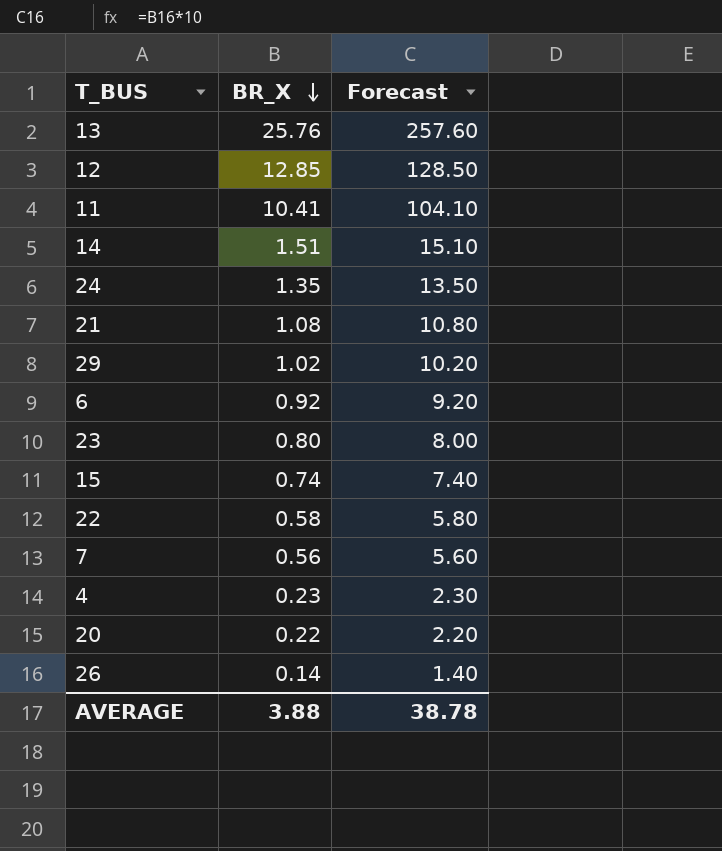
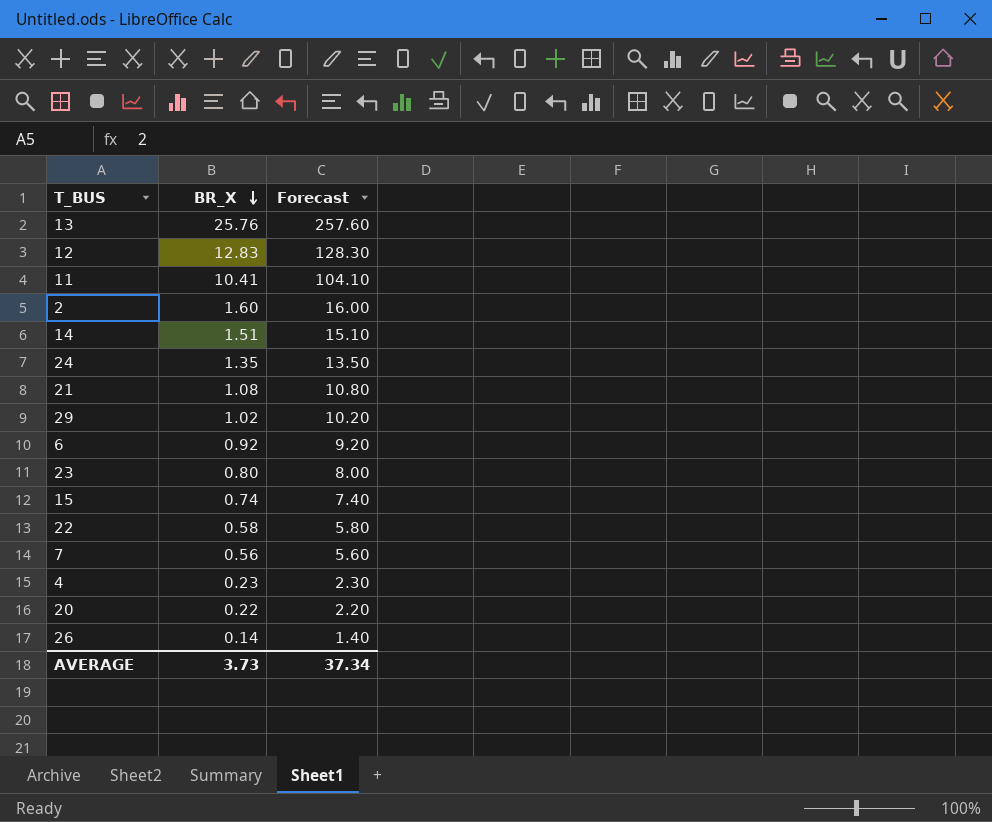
12 | BR_X: 12.85 -> 12.83
12 | Forecast: 128.50 -> 128.30
row 2: none -> 1.60 | 16.00
AVERAGE | BR_X: 3.88 -> 3.73
AVERAGE | Forecast: 38.78 -> 37.34

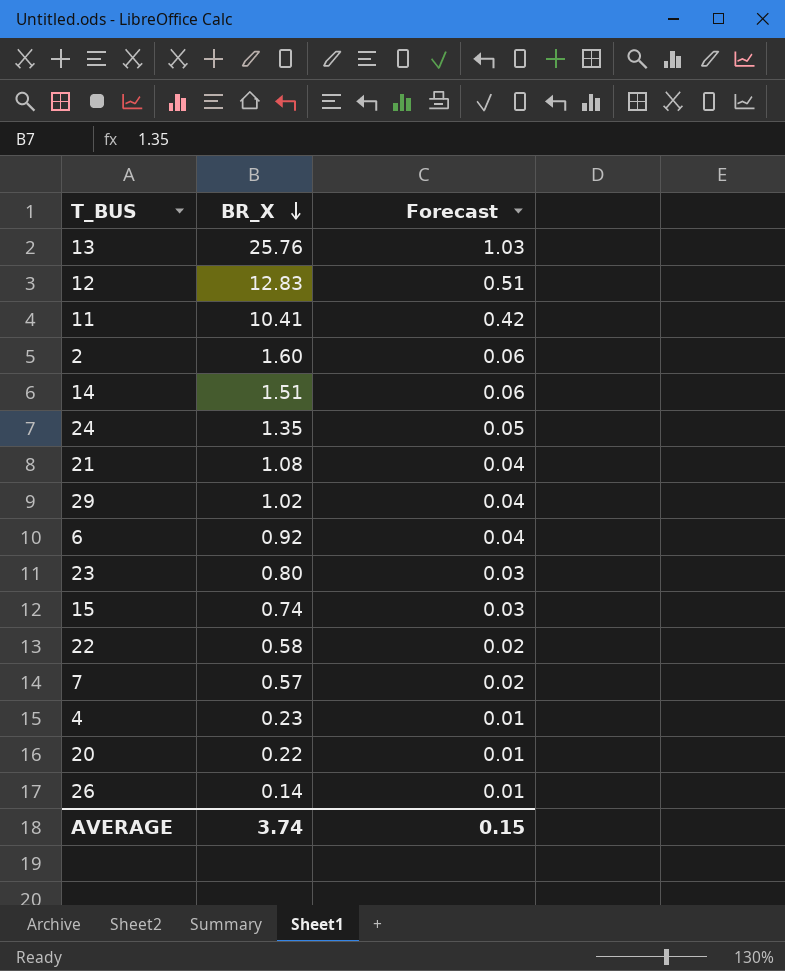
column Forecast | formula: [BR_X] * 10 -> [BR_X] * 0.04
7 | BR_X: 0.56 -> 0.57
AVERAGE | BR_X: 3.73 -> 3.74
AVERAGE | Forecast: 37.34 -> 0.15

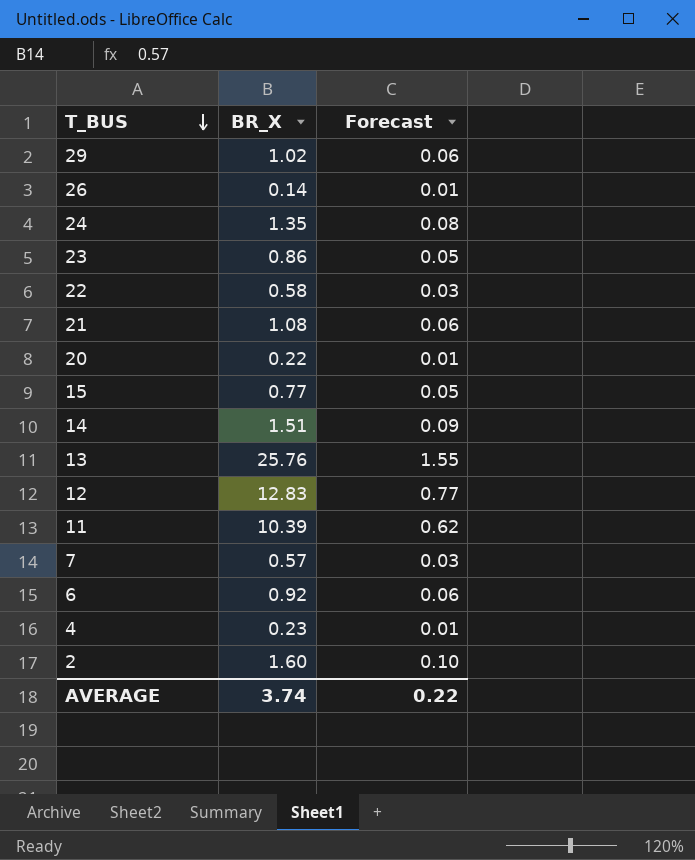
row order: BR_X descending -> T_BUS descending
column Forecast | formula: [BR_X] * 0.04 -> [BR_X] * 0.06
23 | BR_X: 0.80 -> 0.86
15 | BR_X: 0.74 -> 0.77
11 | BR_X: 10.41 -> 10.39
AVERAGE | Forecast: 0.15 -> 0.22

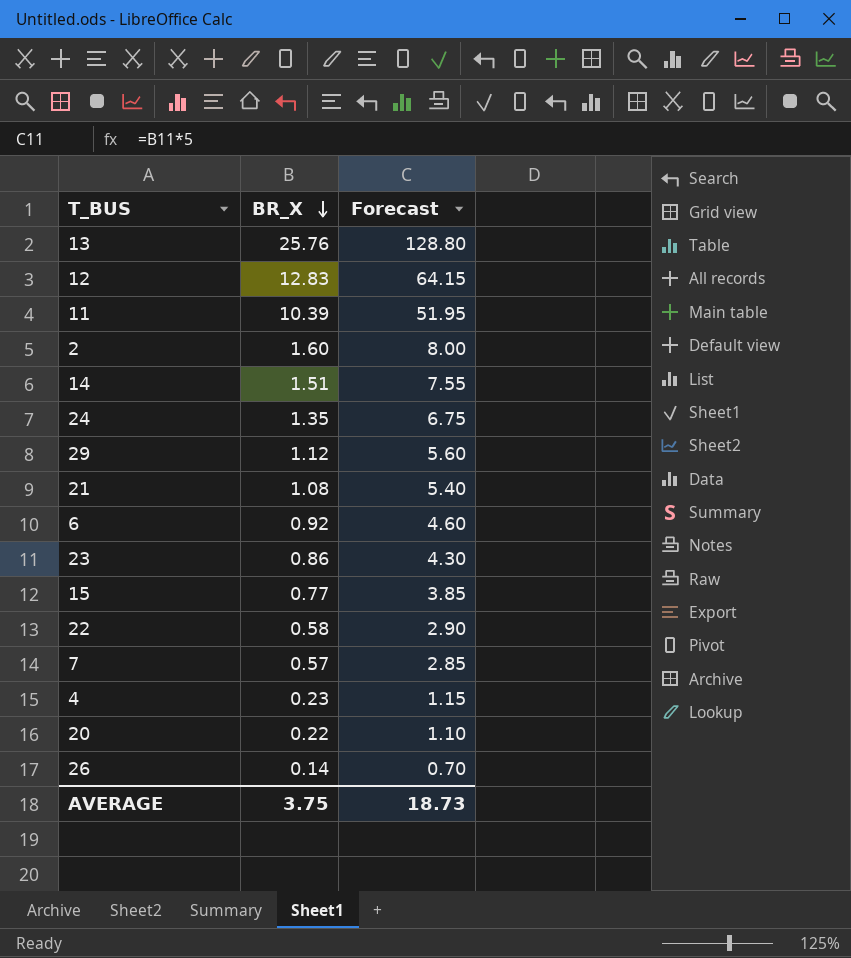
row order: T_BUS descending -> BR_X descending
column Forecast | formula: [BR_X] * 0.06 -> [BR_X] * 5
29 | BR_X: 1.02 -> 1.12
AVERAGE | BR_X: 3.74 -> 3.75
AVERAGE | Forecast: 0.22 -> 18.73

